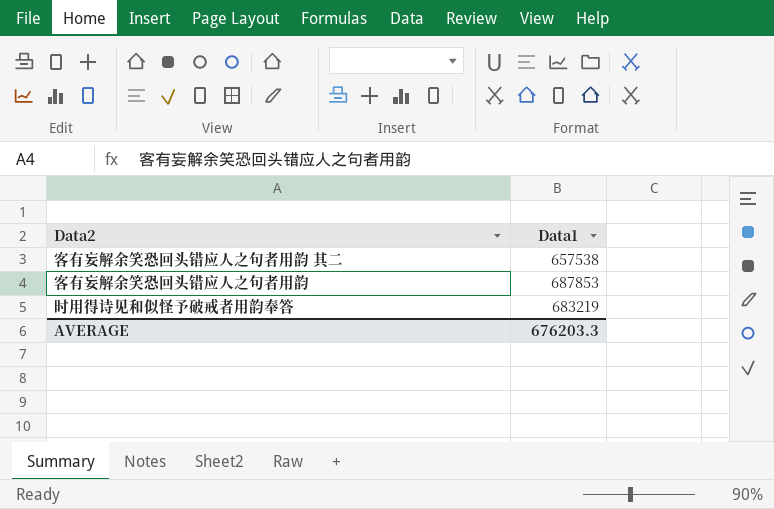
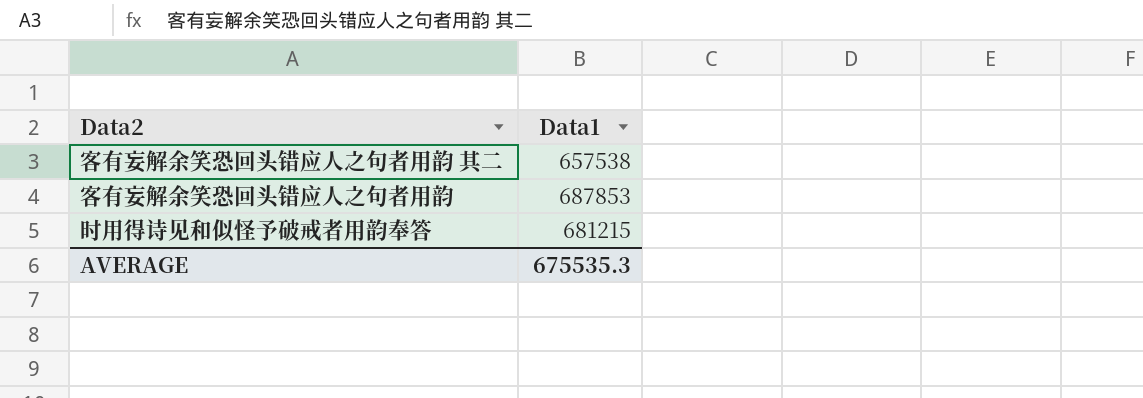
时用得诗见和似怪予破戒者用韵奉答 | Data1: 683219 -> 681215
AVERAGE | Data1: 676203.3 -> 675535.3

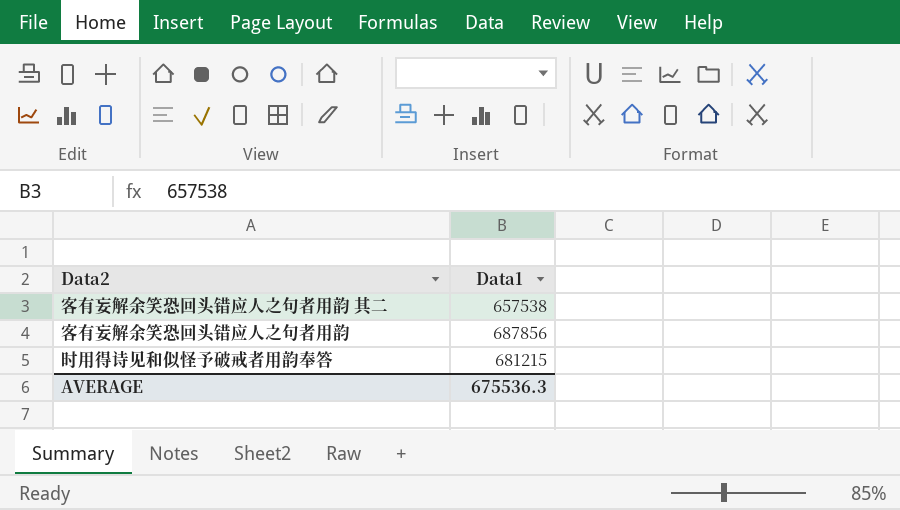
客有妄解余笑恐回头错应人之句者用韵 | Data1: 687853 -> 687856
AVERAGE | Data1: 675535.3 -> 675536.3

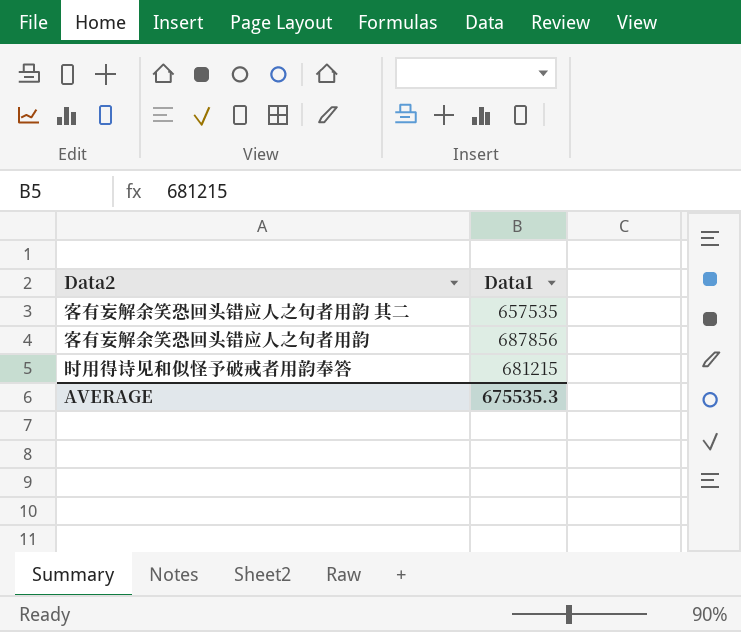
客有妄解余笑恐回头错应人之句者用韵 其二 | Data1: 657538 -> 657535
AVERAGE | Data1: 675536.3 -> 675535.3

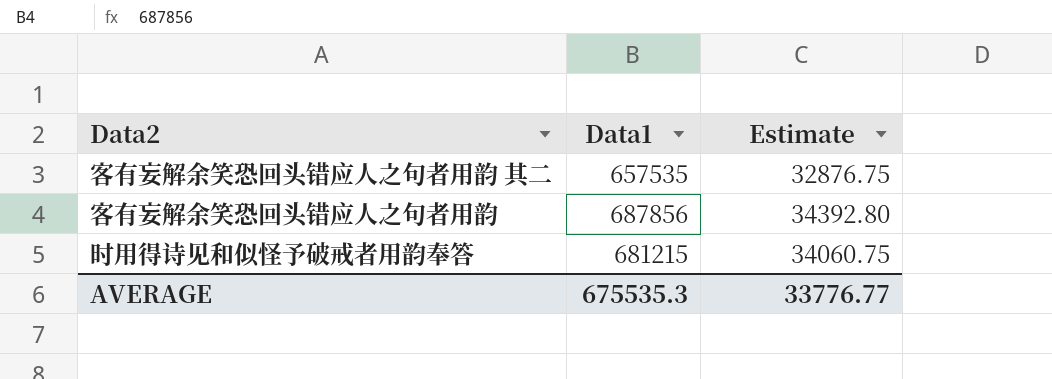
column Estimate | formula: none -> [Data1] * 0.05

